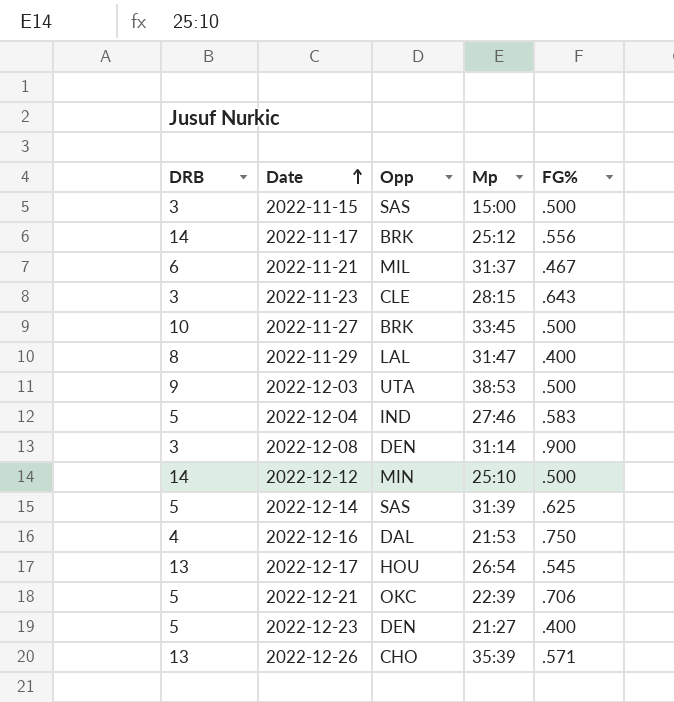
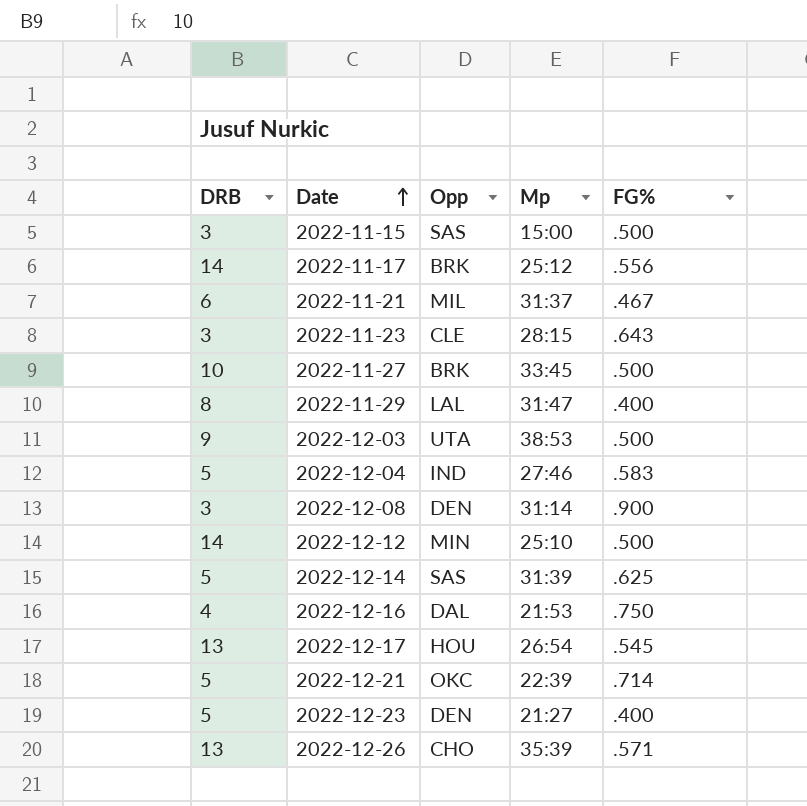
2022-12-21 | FG%: .706 -> .714

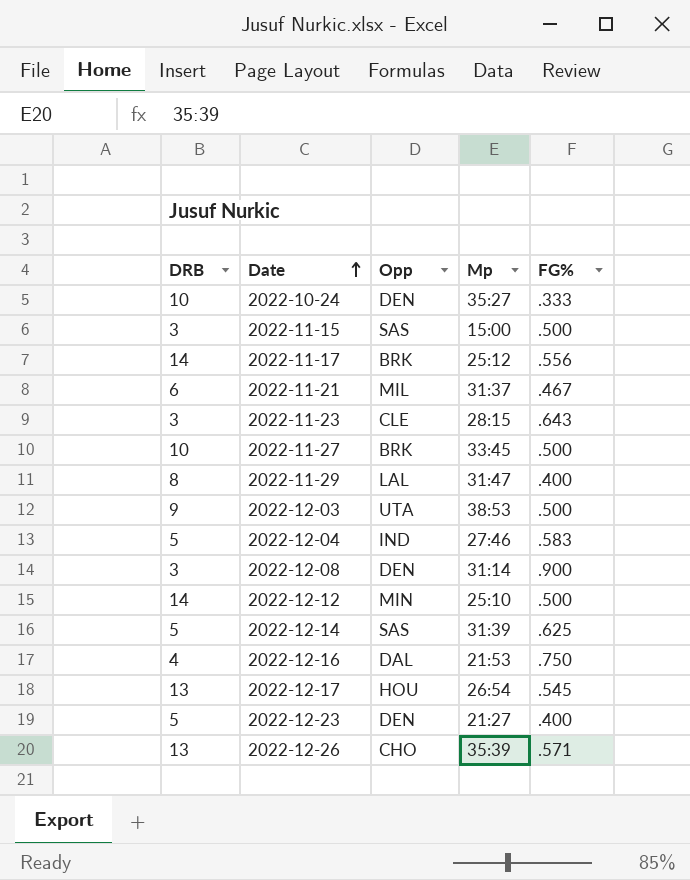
row 2022-12-21: 5 | OKC | 22:39 | .714 -> none
row 2022-10-24: none -> 10 | DEN | 35:27 | .333

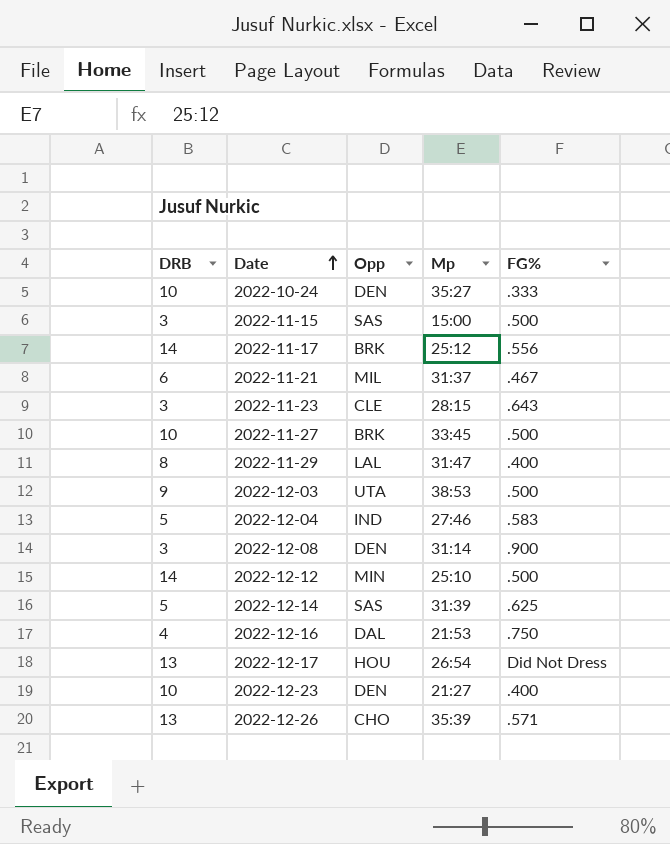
2022-12-17 | FG%: .545 -> Did Not Dress
2022-12-23 | DRB: 5 -> 10

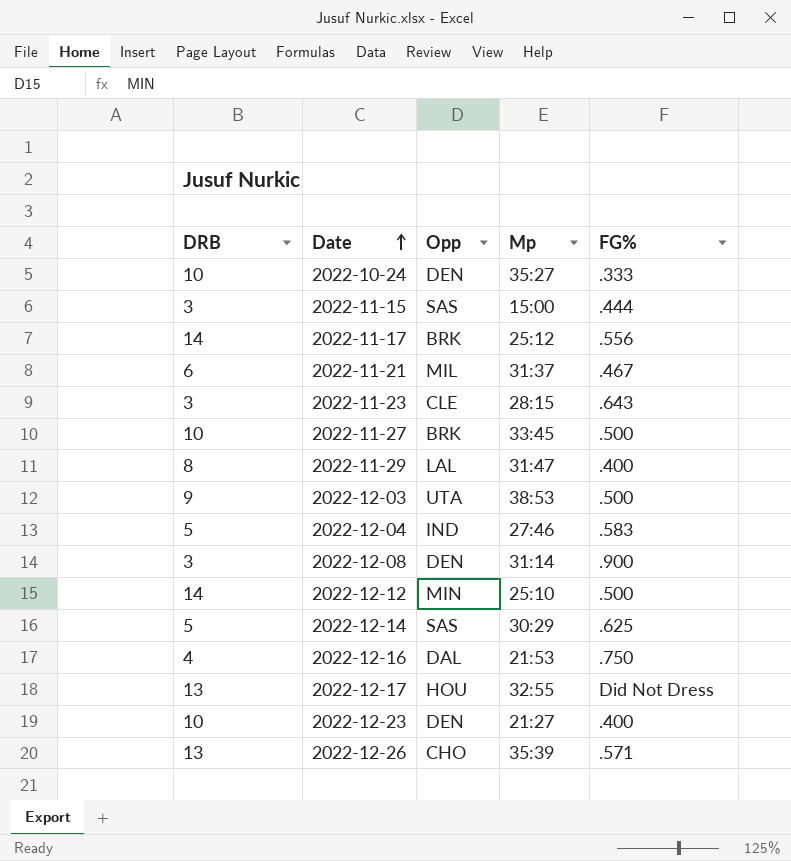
2022-11-15 | FG%: .500 -> .444
2022-12-14 | Mp: 31:39 -> 30:29
2022-12-17 | Mp: 26:54 -> 32:55

